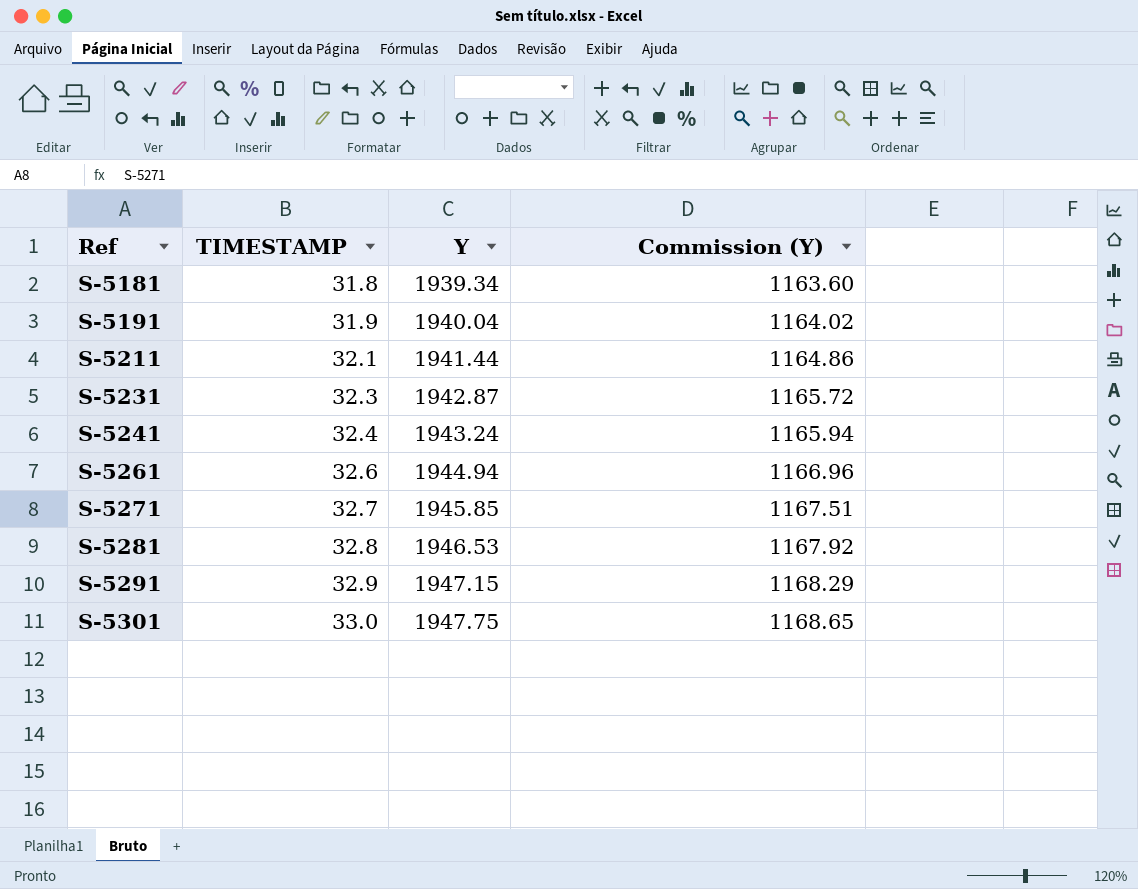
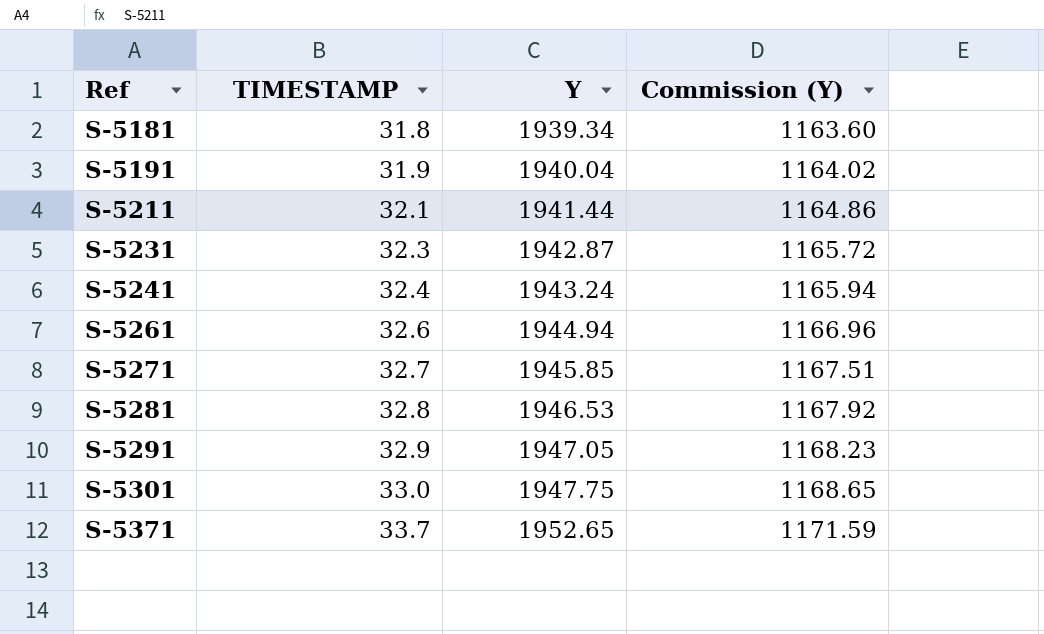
S-5291 | Y: 1947.15 -> 1947.05
S-5291 | Commission (Y): 1168.29 -> 1168.23
row S-5371: none -> 33.7 | 1952.65 | 1171.59

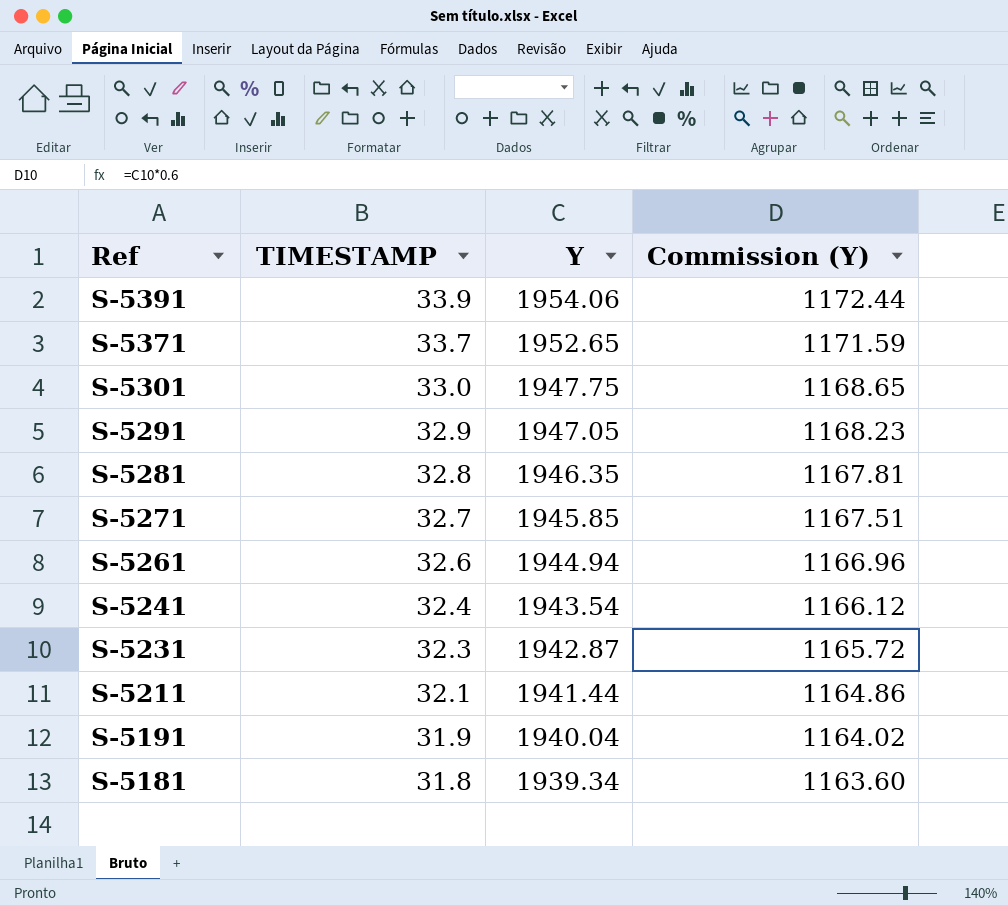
row order: Ref ascending -> Ref descending
row S-5391: none -> 33.9 | 1954.06 | 1172.44
S-5281 | Y: 1946.53 -> 1946.35
S-5281 | Commission (Y): 1167.92 -> 1167.81
S-5241 | Y: 1943.24 -> 1943.54
S-5241 | Commission (Y): 1165.94 -> 1166.12

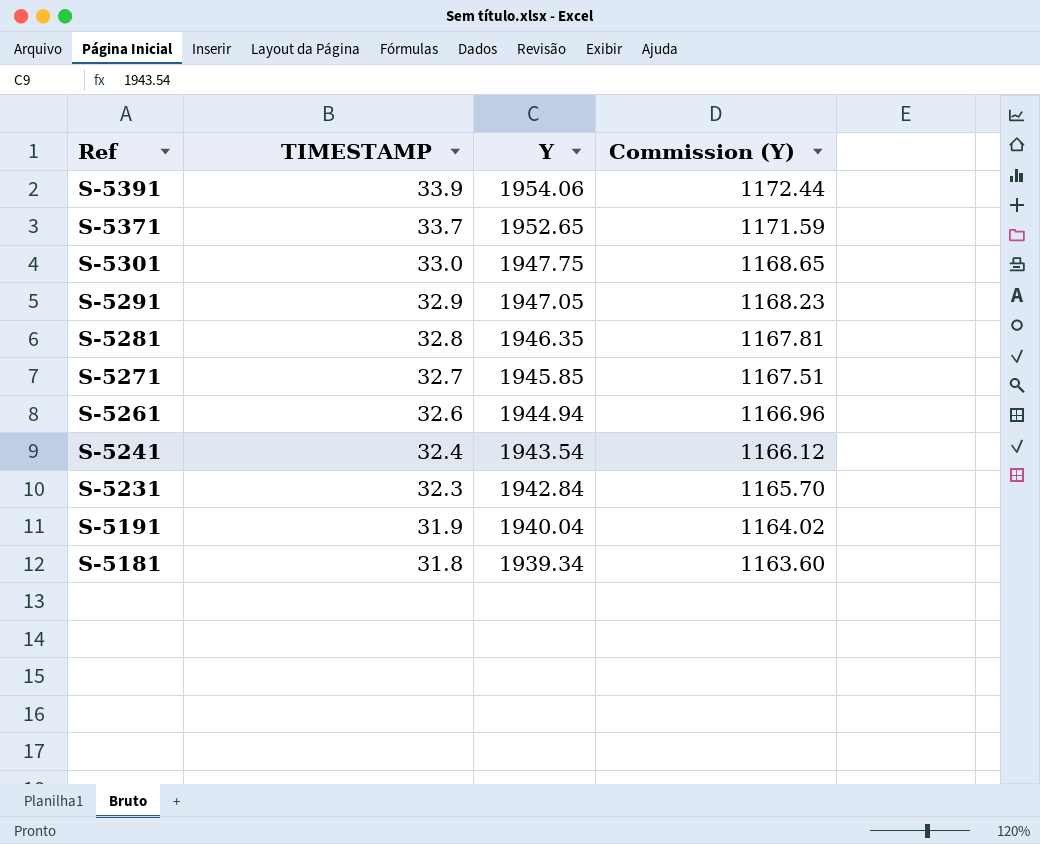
row S-5211: 32.1 | 1941.44 | 1164.86 -> none
S-5231 | Y: 1942.87 -> 1942.84
S-5231 | Commission (Y): 1165.72 -> 1165.70

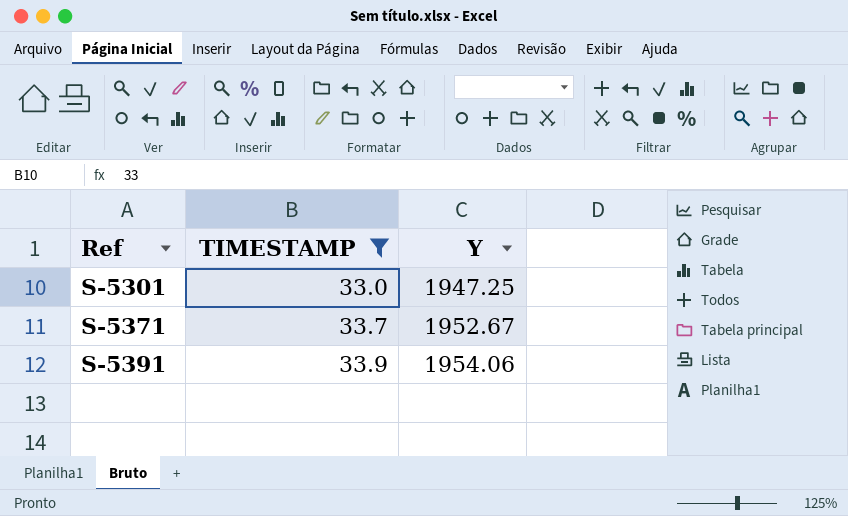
filter: none -> TIMESTAMP >= 33.0
row order: Ref descending -> Ref ascending
column Commission (Y) | formula: [Y] * 0.6 -> none
S-5301 | Y: 1947.75 -> 1947.25
S-5371 | Y: 1952.65 -> 1952.67

